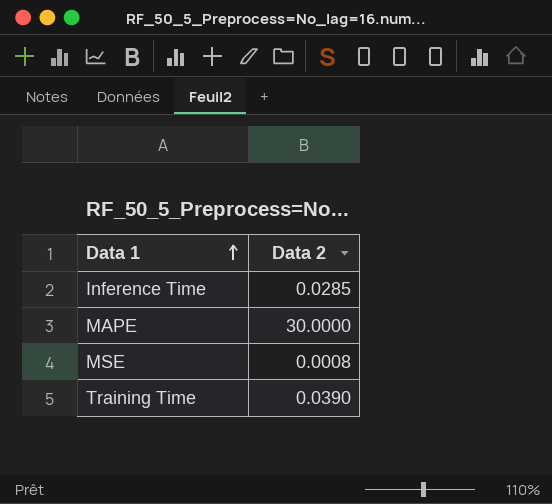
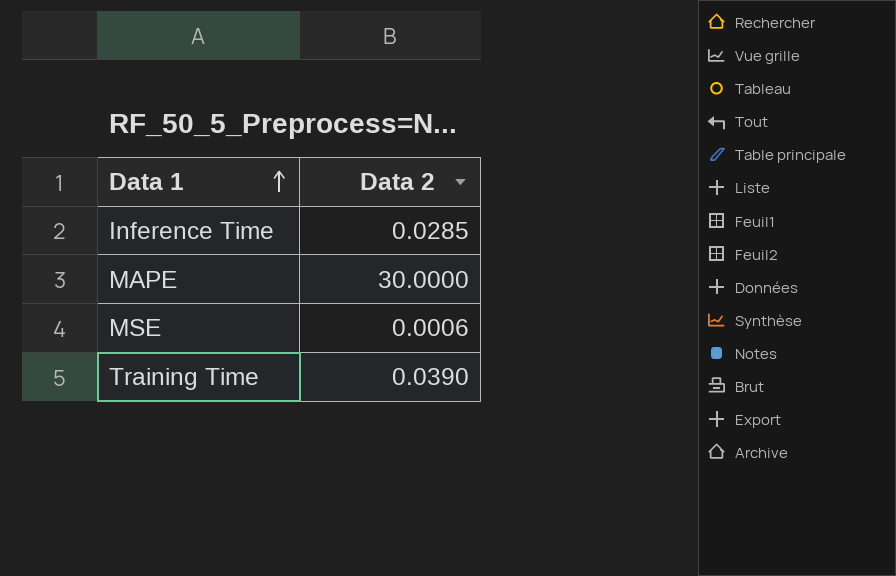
MSE | Data 2: 0.0008 -> 0.0006

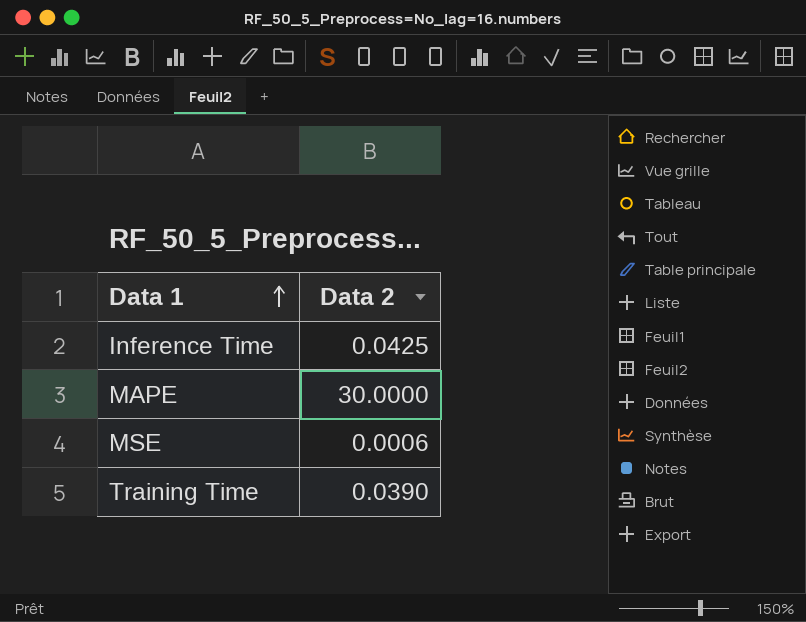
Inference Time | Data 2: 0.0285 -> 0.0425

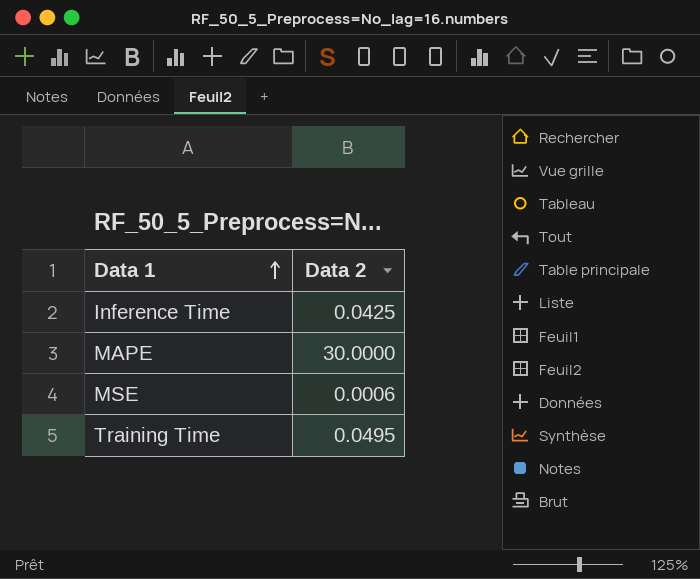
Training Time | Data 2: 0.0390 -> 0.0495

